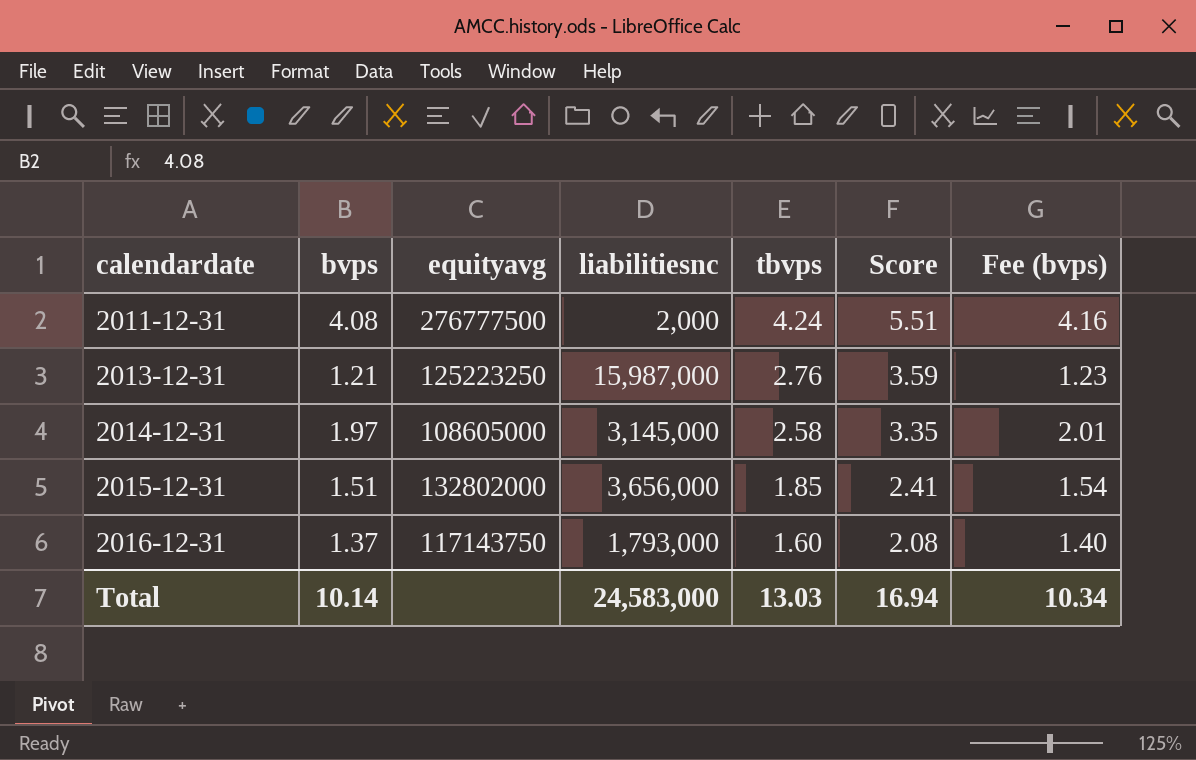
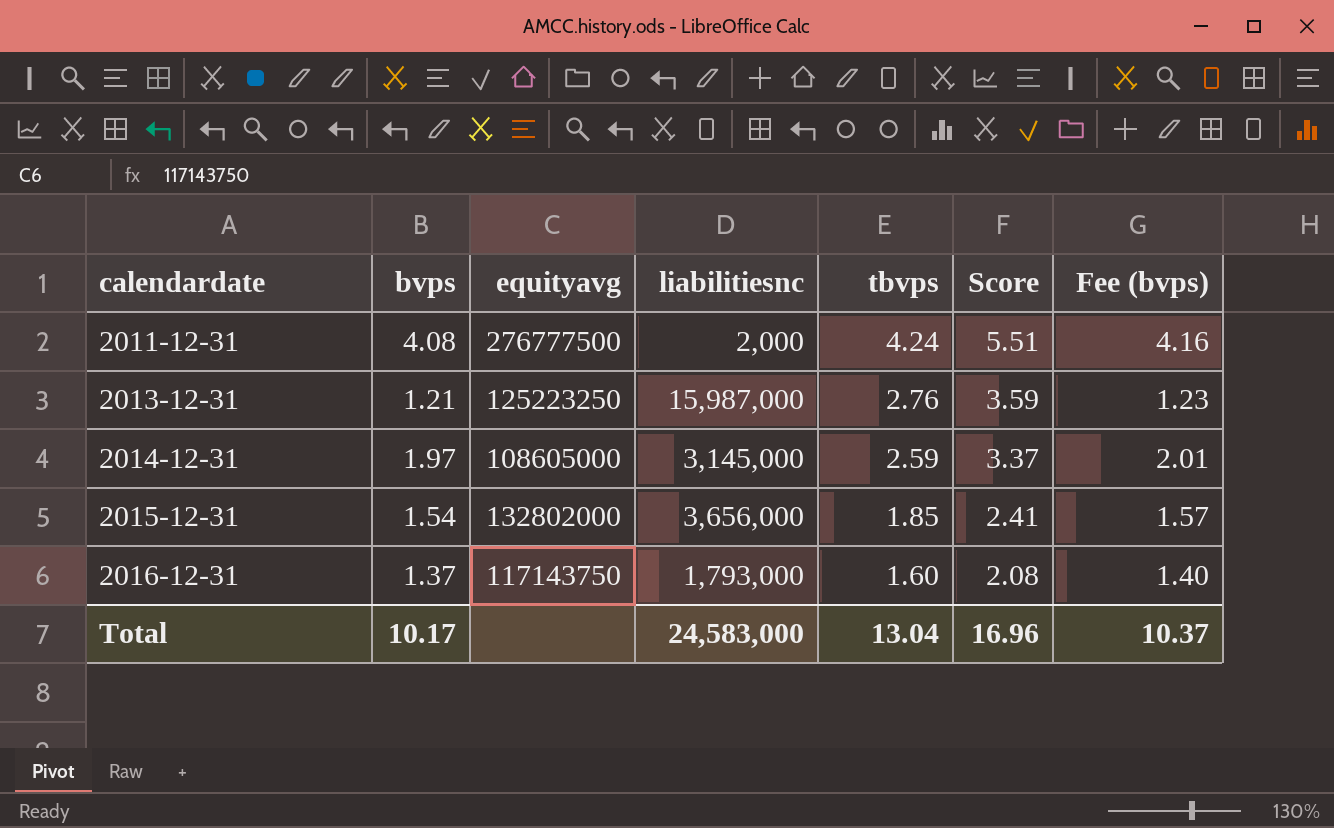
2014-12-31 | tbvps: 2.58 -> 2.59
2014-12-31 | Score: 3.35 -> 3.37
2015-12-31 | bvps: 1.51 -> 1.54
2015-12-31 | Fee (bvps): 1.54 -> 1.57
Total | bvps: 10.14 -> 10.17
Total | tbvps: 13.03 -> 13.04
Total | Score: 16.94 -> 16.96
Total | Fee (bvps): 10.34 -> 10.37

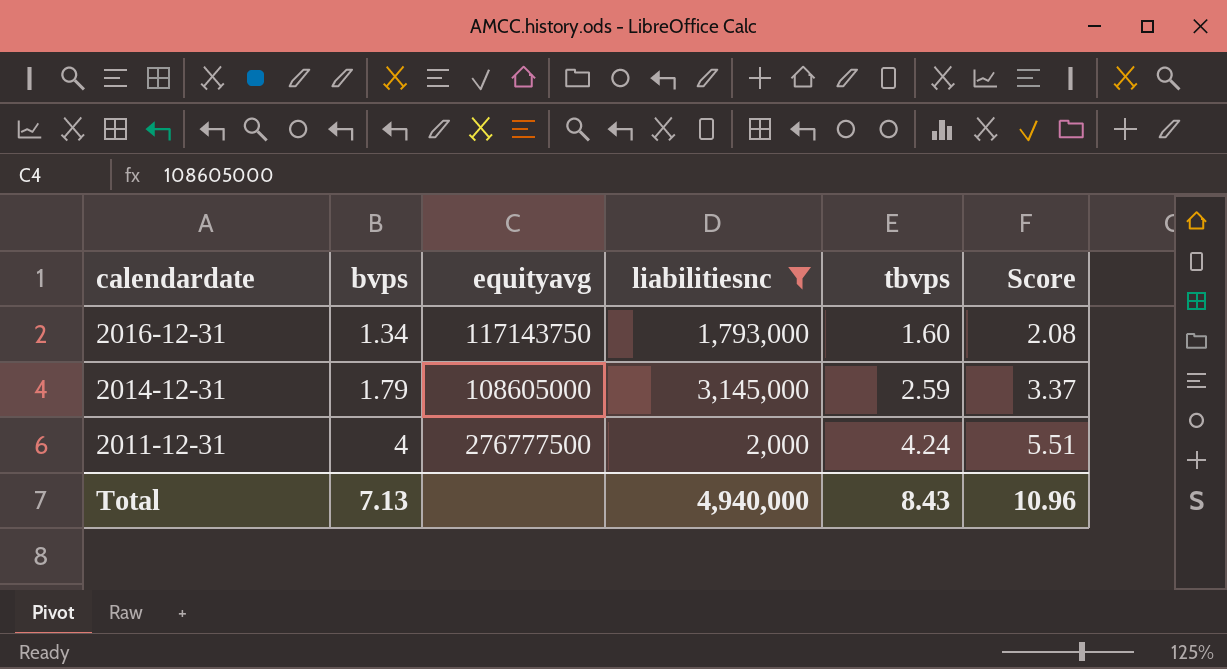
filter: none -> liabilitiesnc <= 3,145,000
row order: calendardate ascending -> calendardate descending
column Fee (bvps) | formula: [bvps] * 1.02 -> none
2016-12-31 | bvps: 1.37 -> 1.34
2014-12-31 | bvps: 1.97 -> 1.79
2011-12-31 | bvps: 4.08 -> 4
Total | bvps: 10.17 -> 7.13
Total | liabilitiesnc: 24,583,000 -> 4,940,000
Total | tbvps: 13.04 -> 8.43
Total | Score: 16.96 -> 10.96

